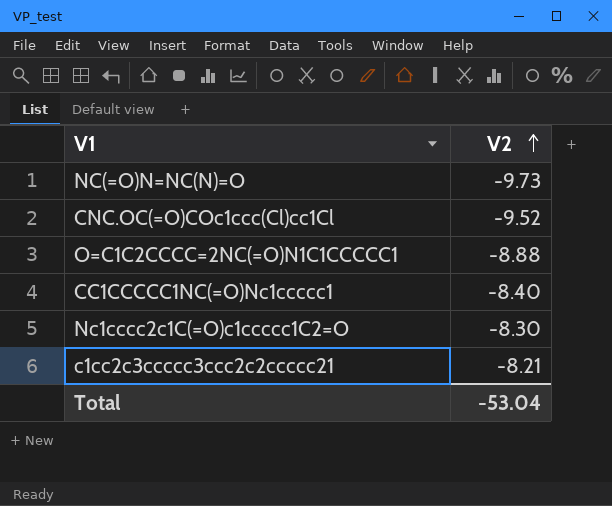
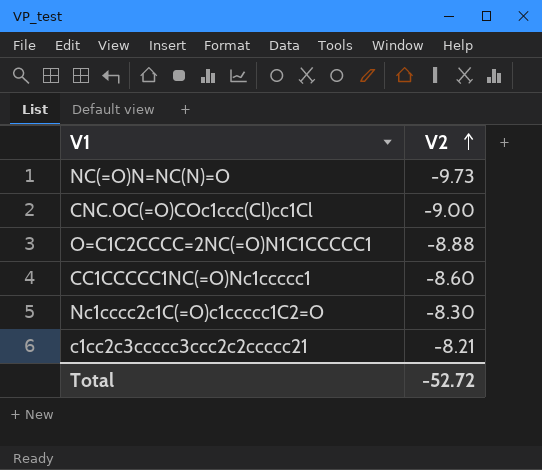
CNC.OC(=O)COc1ccc(Cl)cc1Cl | V2: -9.52 -> -9.00
CC1CCCCC1NC(=O)Nc1ccccc1 | V2: -8.40 -> -8.60
Total | V2: -53.04 -> -52.72

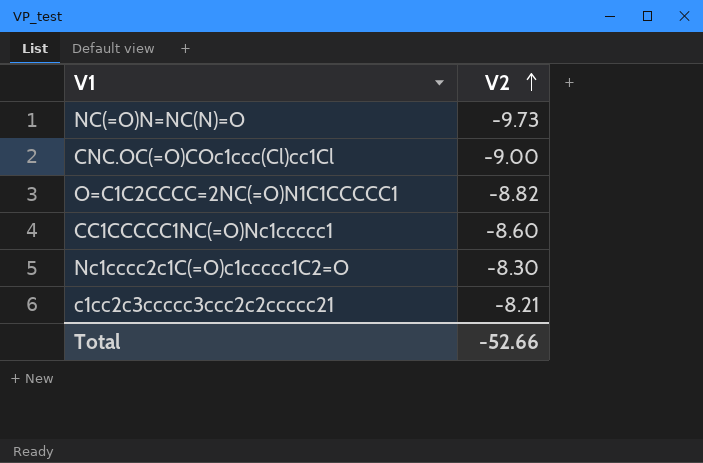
O=C1C2CCCC=2NC(=O)N1C1CCCCC1 | V2: -8.88 -> -8.82
Total | V2: -52.72 -> -52.66

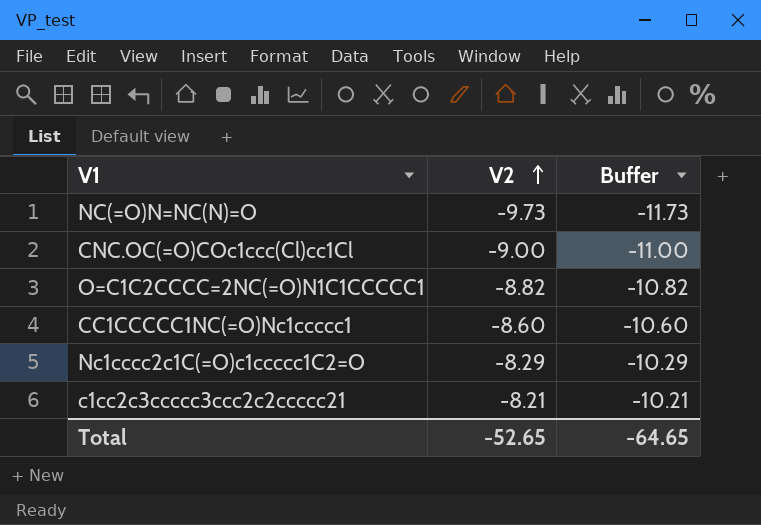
column Buffer | formula: none -> [V2] - 2
Nc1cccc2c1C(=O)c1ccccc1C2=O | V2: -8.30 -> -8.29
Total | V2: -52.66 -> -52.65

